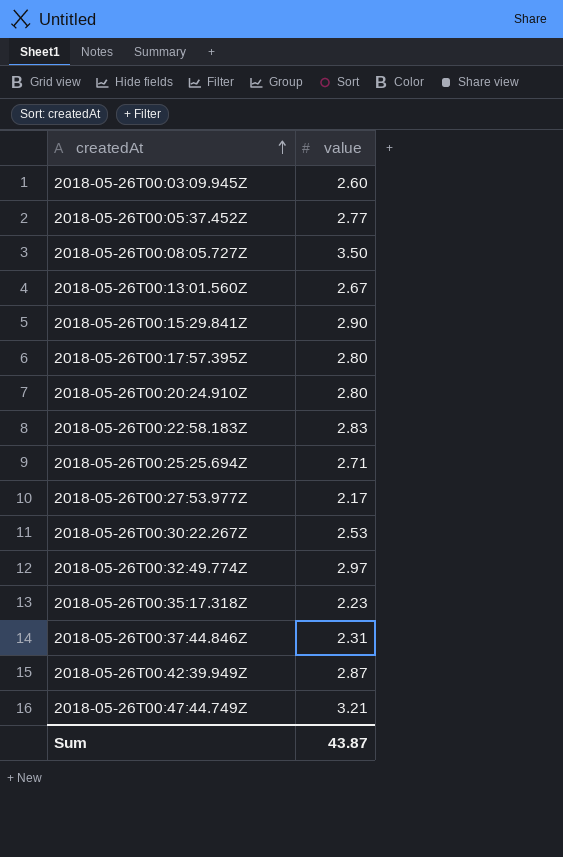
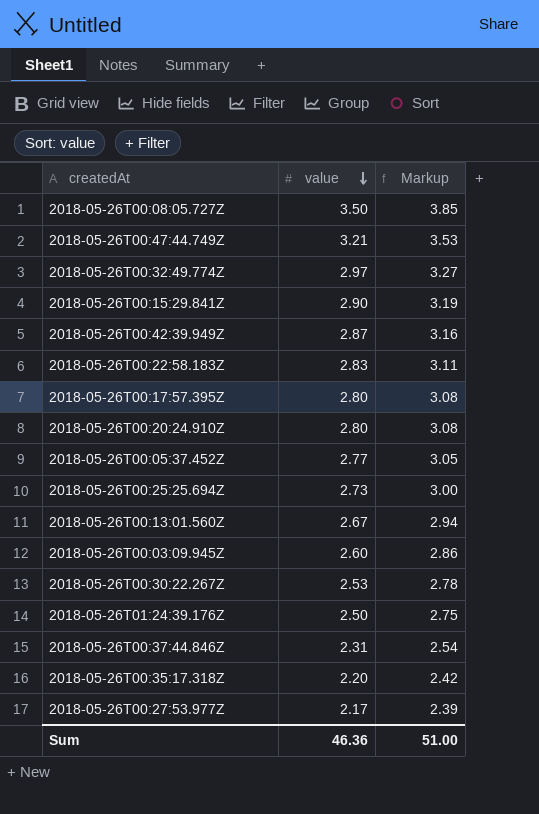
row order: createdAt ascending -> value descending
column Markup | formula: none -> [value] * 1.1
2018-05-26T00:25:25.694Z | value: 2.71 -> 2.73
row 2018-05-26T01:24:39.176Z: none -> 2.50 | 2.75
2018-05-26T00:35:17.318Z | value: 2.23 -> 2.20
Sum | value: 43.87 -> 46.36

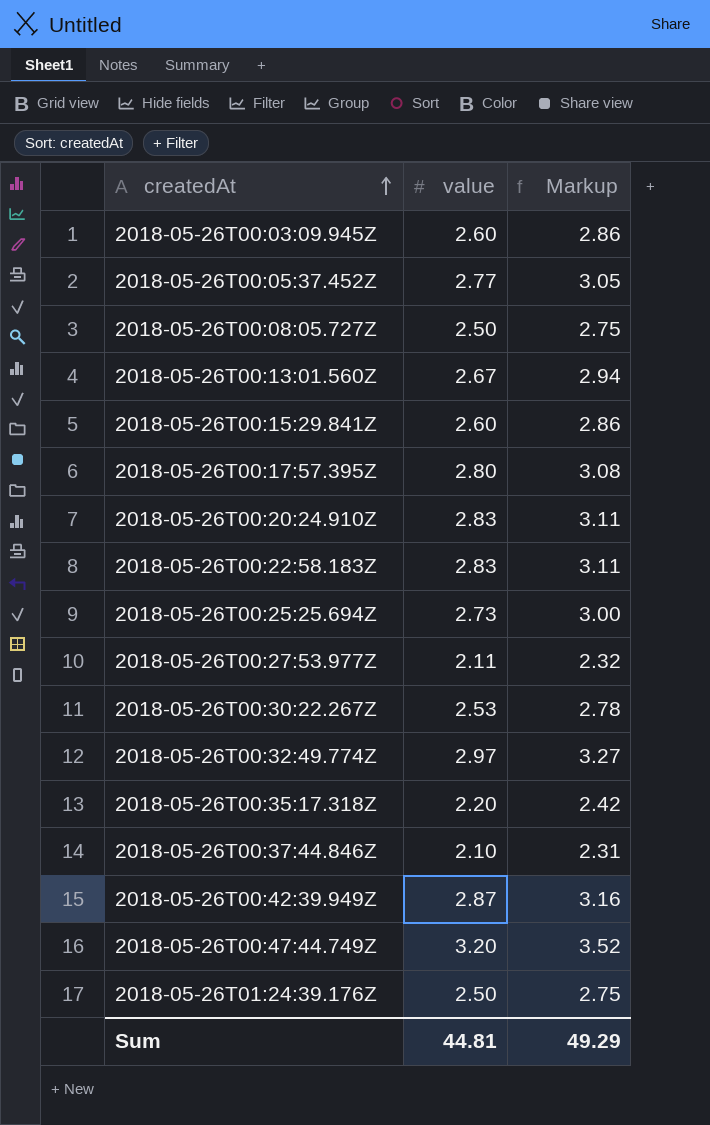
row order: value descending -> createdAt ascending
2018-05-26T00:08:05.727Z | value: 3.50 -> 2.50
2018-05-26T00:08:05.727Z | Markup: 3.85 -> 2.75
2018-05-26T00:15:29.841Z | value: 2.90 -> 2.60
2018-05-26T00:15:29.841Z | Markup: 3.19 -> 2.86
2018-05-26T00:20:24.910Z | value: 2.80 -> 2.83
2018-05-26T00:20:24.910Z | Markup: 3.08 -> 3.11
2018-05-26T00:27:53.977Z | value: 2.17 -> 2.11
2018-05-26T00:27:53.977Z | Markup: 2.39 -> 2.32
2018-05-26T00:37:44.846Z | value: 2.31 -> 2.10
2018-05-26T00:37:44.846Z | Markup: 2.54 -> 2.31
2018-05-26T00:47:44.749Z | value: 3.21 -> 3.20
2018-05-26T00:47:44.749Z | Markup: 3.53 -> 3.52
Sum | value: 46.36 -> 44.81
Sum | Markup: 51.00 -> 49.29

